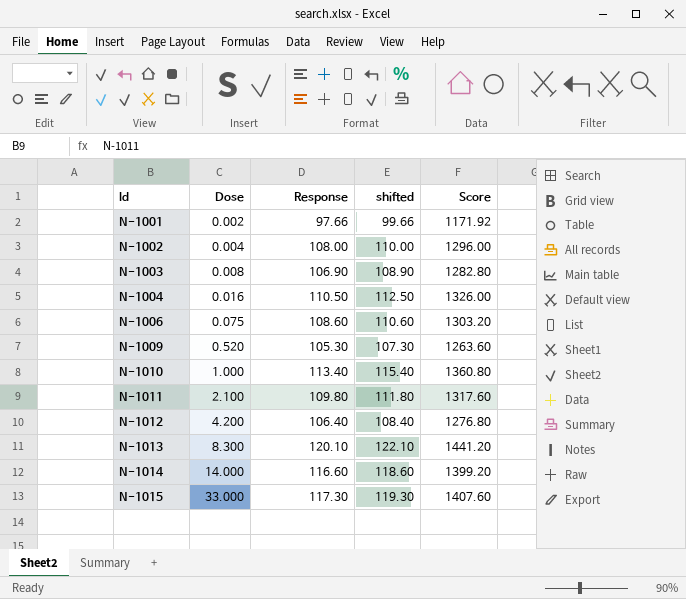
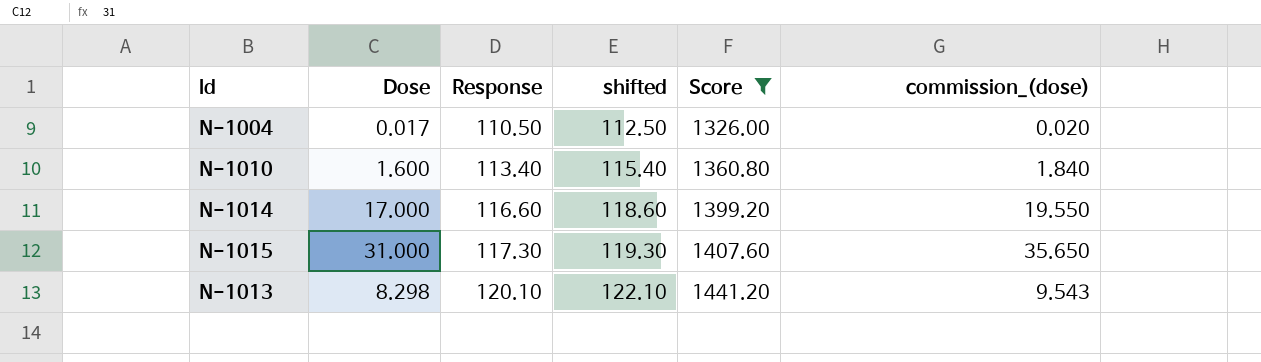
filter: none -> Score >= 1326.00
row order: Id ascending -> Response ascending
column commission_(dose) | formula: none -> [Dose] * 1.15
N-1004 | Dose: 0.016 -> 0.017
N-1010 | Dose: 1.000 -> 1.600
N-1014 | Dose: 14.000 -> 17.000
N-1015 | Dose: 33.000 -> 31.000
N-1013 | Dose: 8.300 -> 8.298

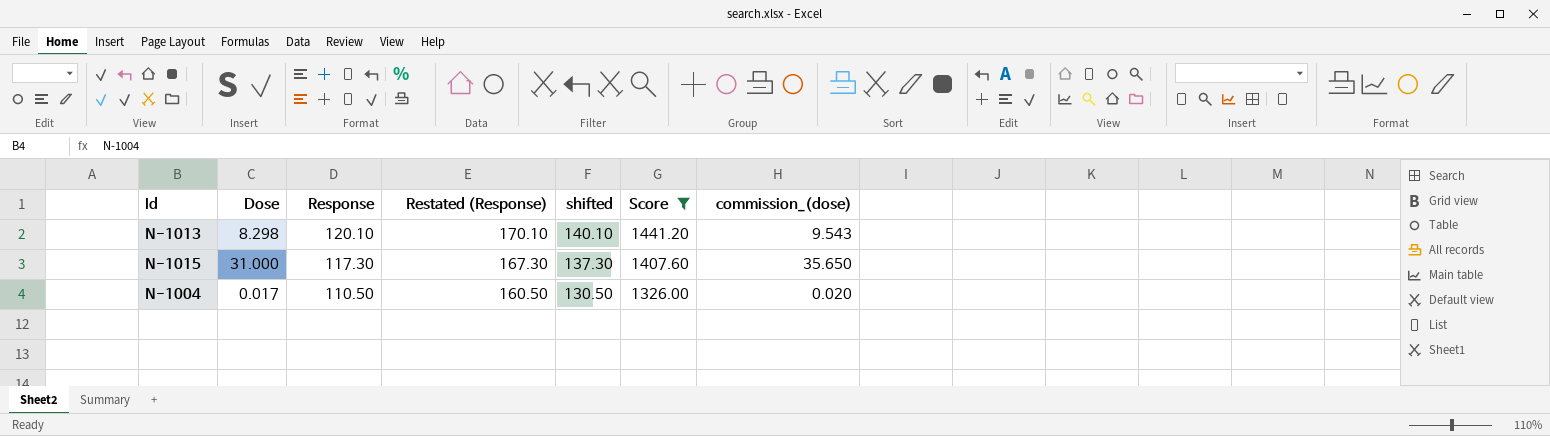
row order: Response ascending -> Response descending
column Restated (Response) | formula: none -> [Response] + 50
column shifted | formula: [Response] + 2 -> [Response] + 20
row N-1010: 1.600 | 113.40 | 115.40 | 1360.80 | 1.840 -> none
row N-1014: 17.000 | 116.60 | 118.60 | 1399.20 | 19.550 -> none

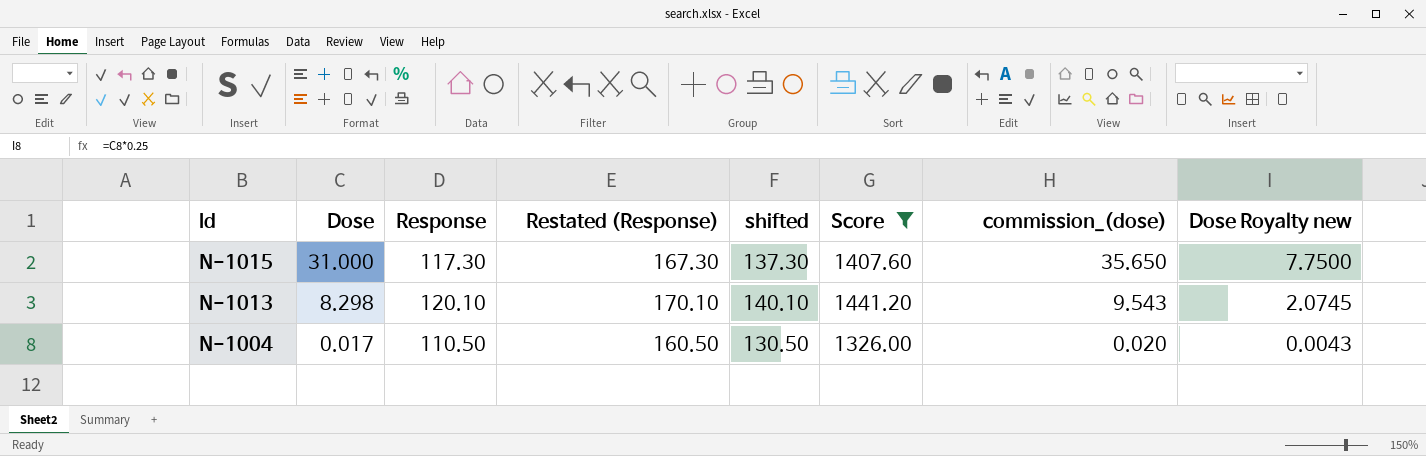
row order: Response descending -> Id descending
column Dose Royalty new | formula: none -> [Dose] * 0.25

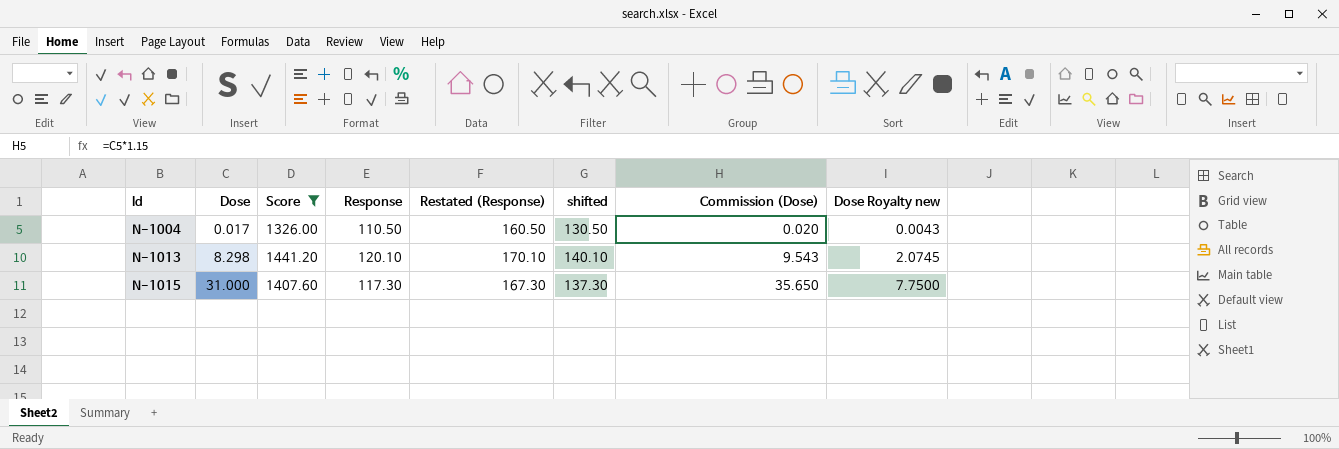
row order: Id descending -> Id ascending
column Score | position: 6 -> 3
column name: commission_(dose) -> Commission (Dose)

